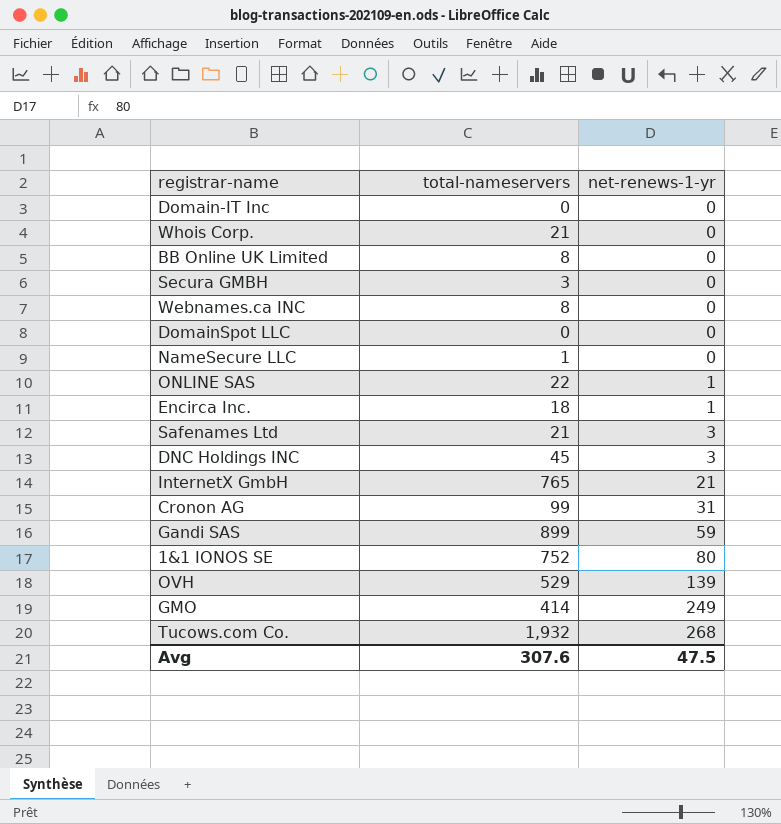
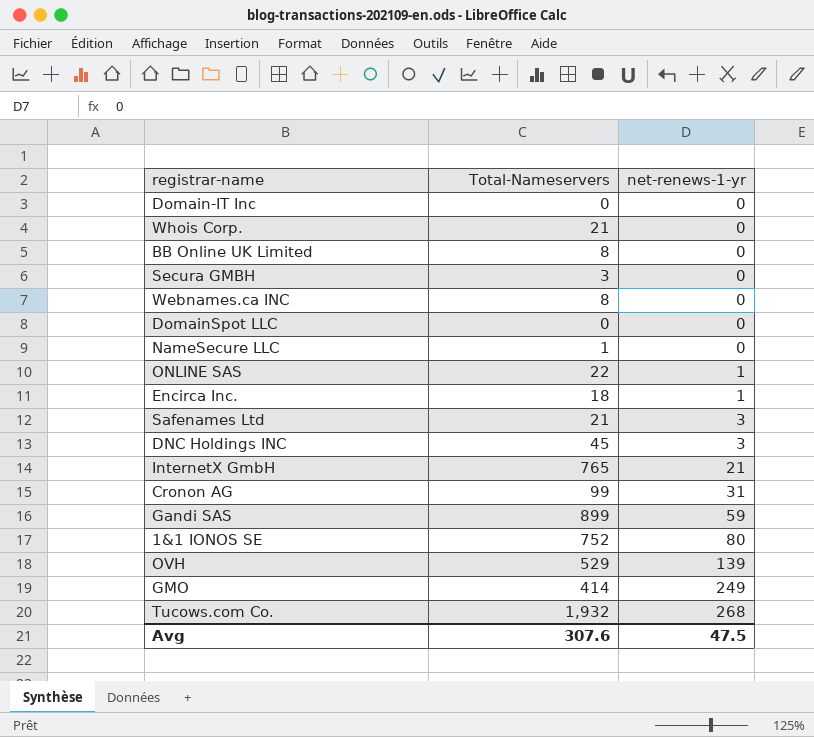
column name: total-nameservers -> Total-Nameservers

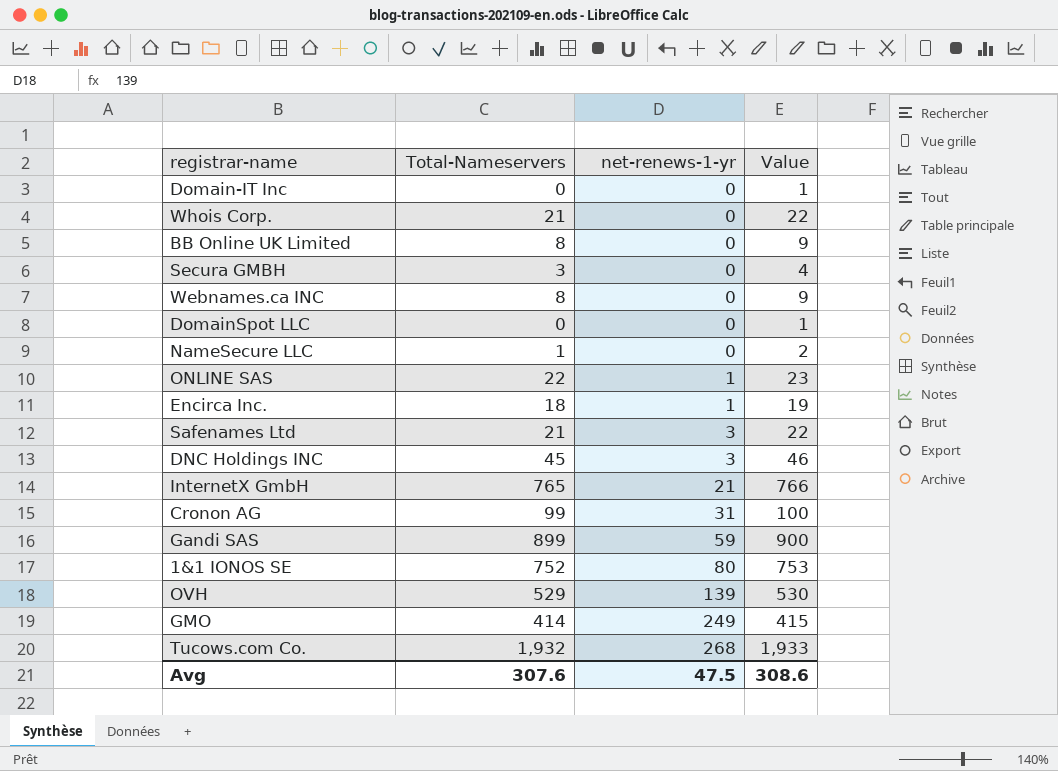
column Value | formula: none -> [Total-Nameservers] + 1

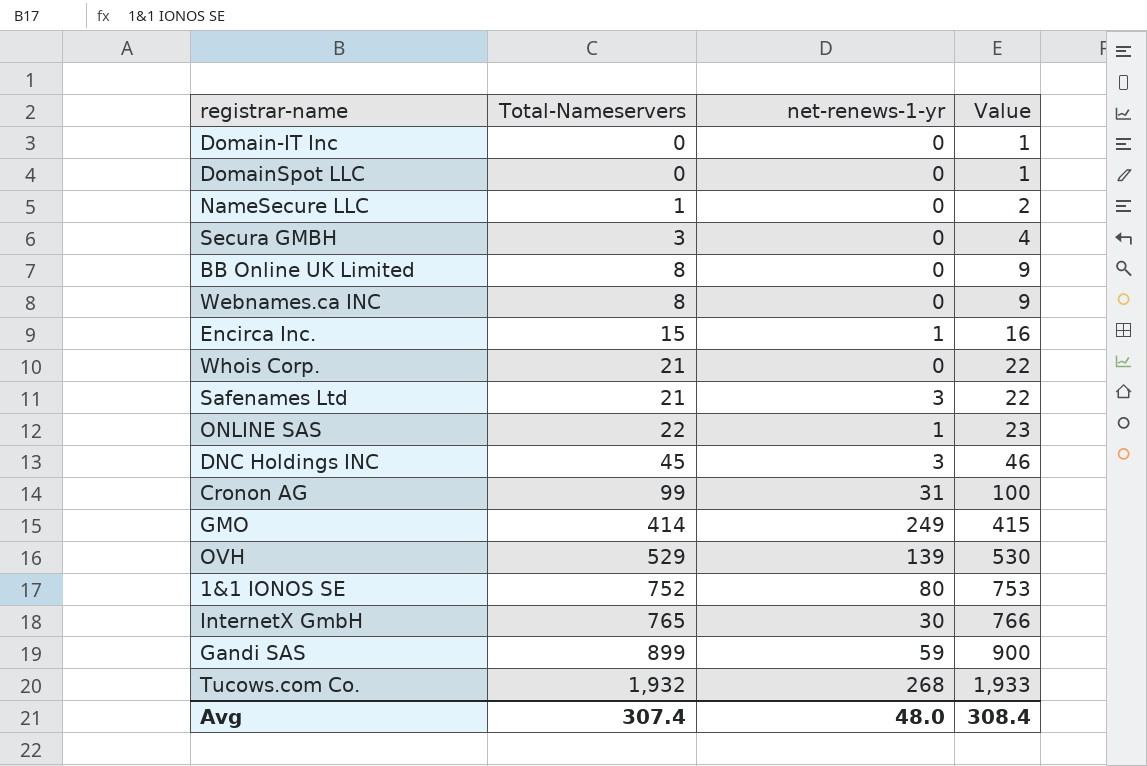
row order: net-renews-1-yr ascending -> Total-Nameservers ascending
Encirca Inc. | Total-Nameservers: 18 -> 15
Encirca Inc. | Value: 19 -> 16
InternetX GmbH | net-renews-1-yr: 21 -> 30
Avg | Total-Nameservers: 307.6 -> 307.4
Avg | net-renews-1-yr: 47.5 -> 48.0
Avg | Value: 308.6 -> 308.4

